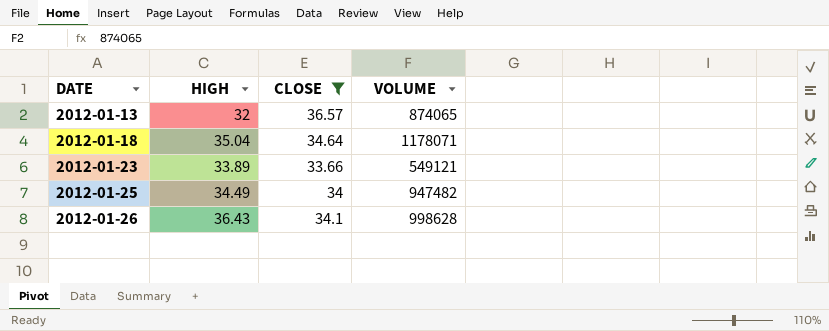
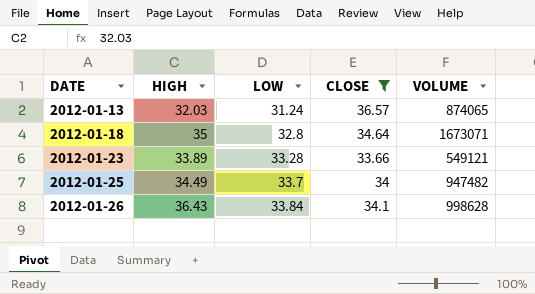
column LOW | position: none -> 3
2012-01-13 | HIGH: 32 -> 32.03
2012-01-18 | HIGH: 35.04 -> 35
2012-01-18 | VOLUME: 1178071 -> 1673071

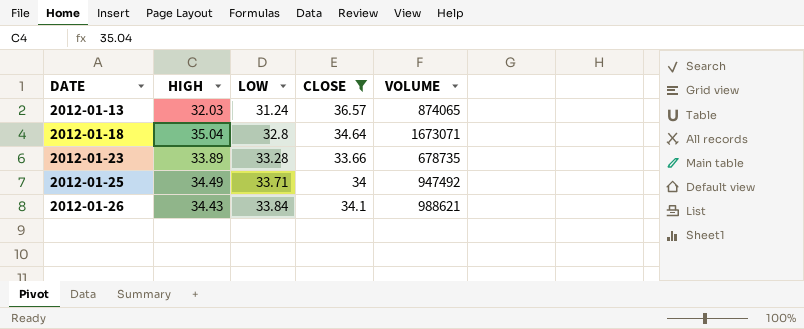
2012-01-18 | HIGH: 35 -> 35.04
2012-01-23 | VOLUME: 549121 -> 678735
2012-01-25 | LOW: 33.7 -> 33.71
2012-01-25 | VOLUME: 947482 -> 947492
2012-01-26 | HIGH: 36.43 -> 34.43
2012-01-26 | VOLUME: 998628 -> 988621

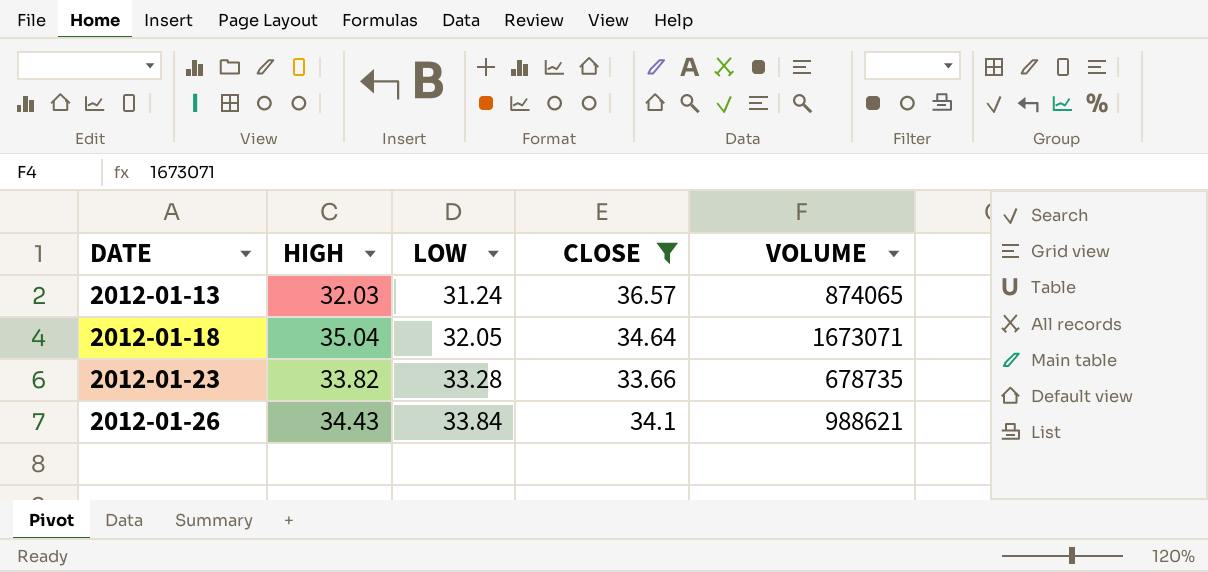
row 2012-01-25: 34.49 | 33.71 | 34 | 947492 -> none
2012-01-18 | LOW: 32.8 -> 32.05
2012-01-23 | HIGH: 33.89 -> 33.82

